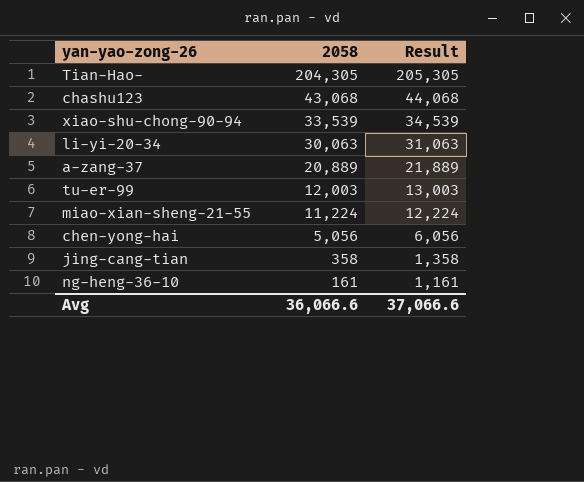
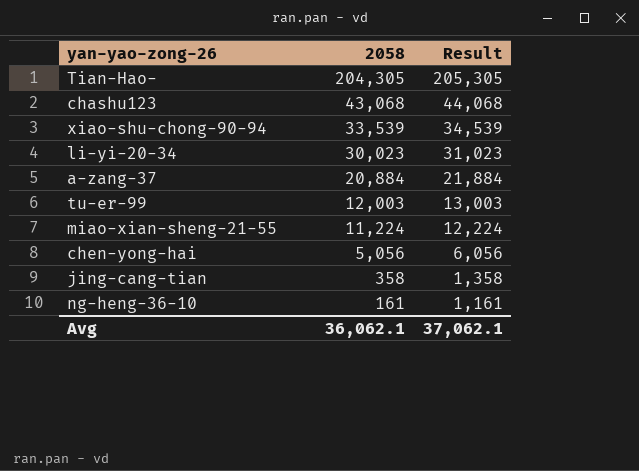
li-yi-20-34 | 2058: 30,063 -> 30,023
li-yi-20-34 | Result: 31,063 -> 31,023
a-zang-37 | 2058: 20,889 -> 20,884
a-zang-37 | Result: 21,889 -> 21,884
Avg | 2058: 36,066.6 -> 36,062.1
Avg | Result: 37,066.6 -> 37,062.1

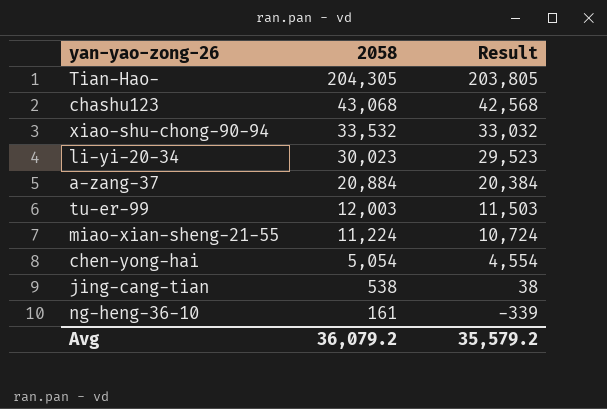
column Result | formula: [2058] + 1000 -> [2058] - 500
xiao-shu-chong-90-94 | 2058: 33,539 -> 33,532
chen-yong-hai | 2058: 5,056 -> 5,054
jing-cang-tian | 2058: 358 -> 538
Avg | 2058: 36,062.1 -> 36,079.2
Avg | Result: 37,062.1 -> 35,579.2

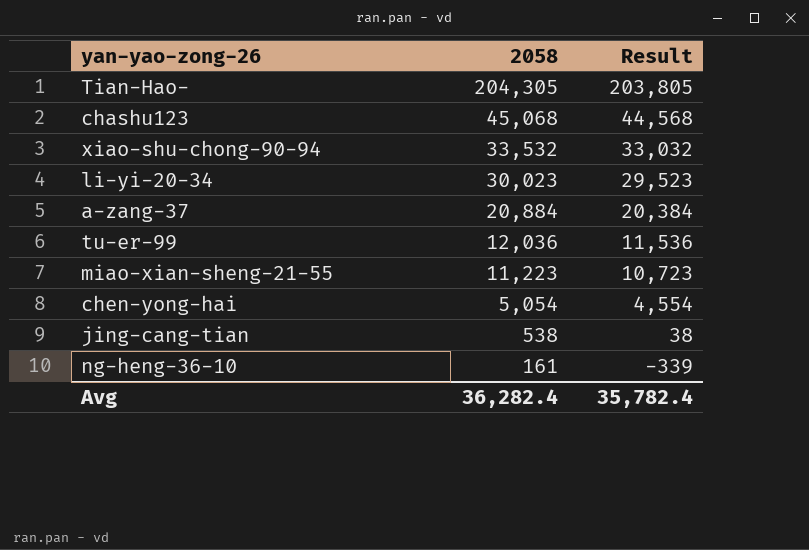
chashu123 | 2058: 43,068 -> 45,068
chashu123 | Result: 42,568 -> 44,568
tu-er-99 | 2058: 12,003 -> 12,036
tu-er-99 | Result: 11,503 -> 11,536
miao-xian-sheng-21-55 | 2058: 11,224 -> 11,223
miao-xian-sheng-21-55 | Result: 10,724 -> 10,723
Avg | 2058: 36,079.2 -> 36,282.4
Avg | Result: 35,579.2 -> 35,782.4

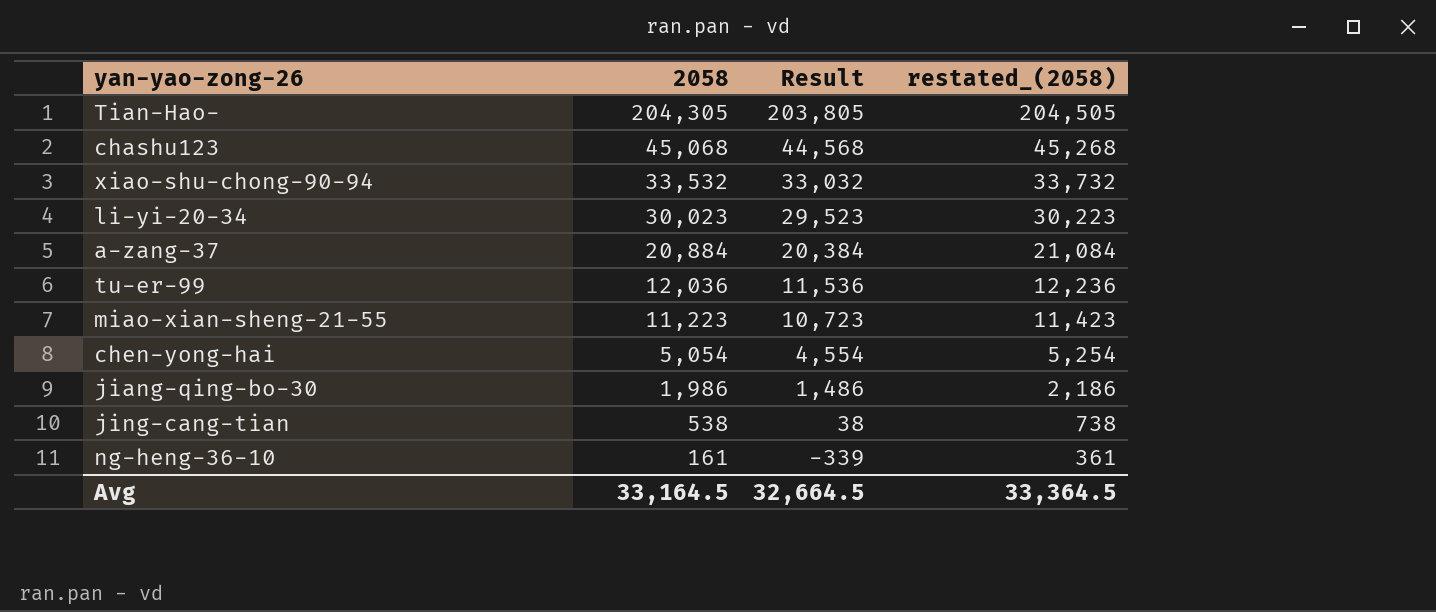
column restated_(2058) | formula: none -> [2058] + 200
row jiang-qing-bo-30: none -> 1,986 | 1,486 | 2,186
Avg | 2058: 36,282.4 -> 33,164.5
Avg | Result: 35,782.4 -> 32,664.5

